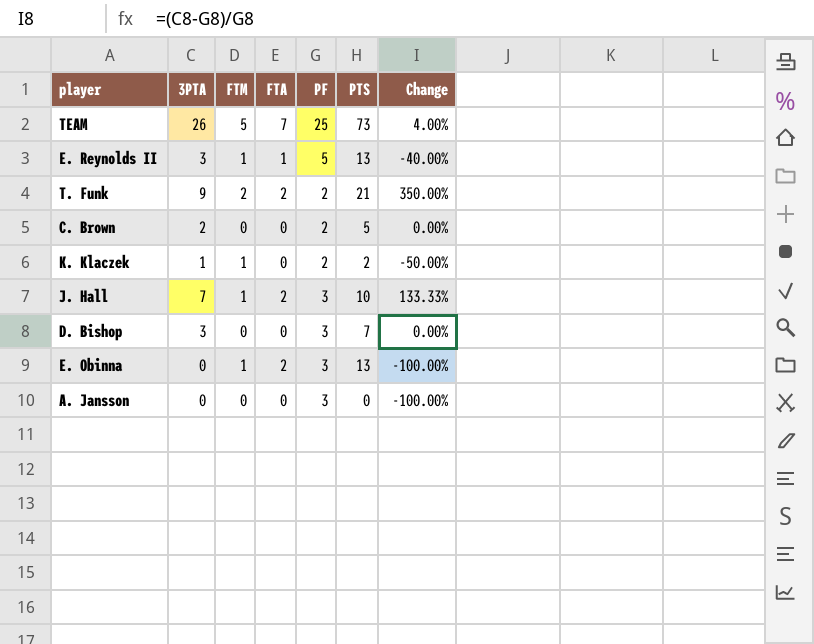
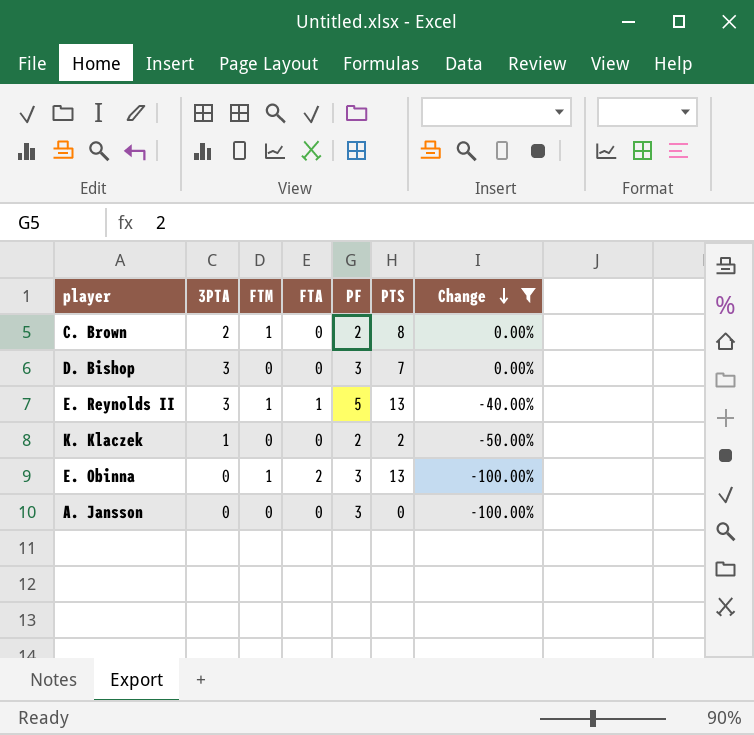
filter: none -> Change <= 0.00%
row order: none -> Change descending
C. Brown | FTM: 0 -> 1
C. Brown | PTS: 5 -> 8
K. Klaczek | FTM: 1 -> 0

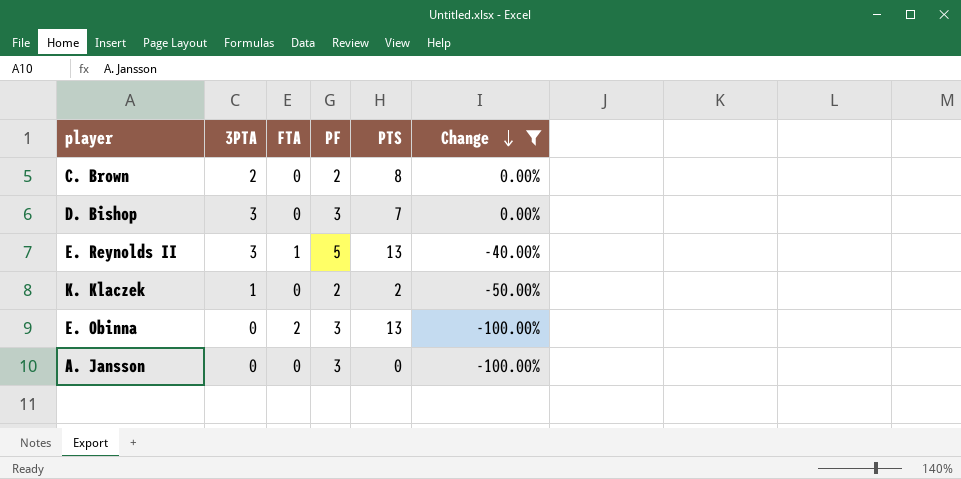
column FTM | position: 3 -> none

